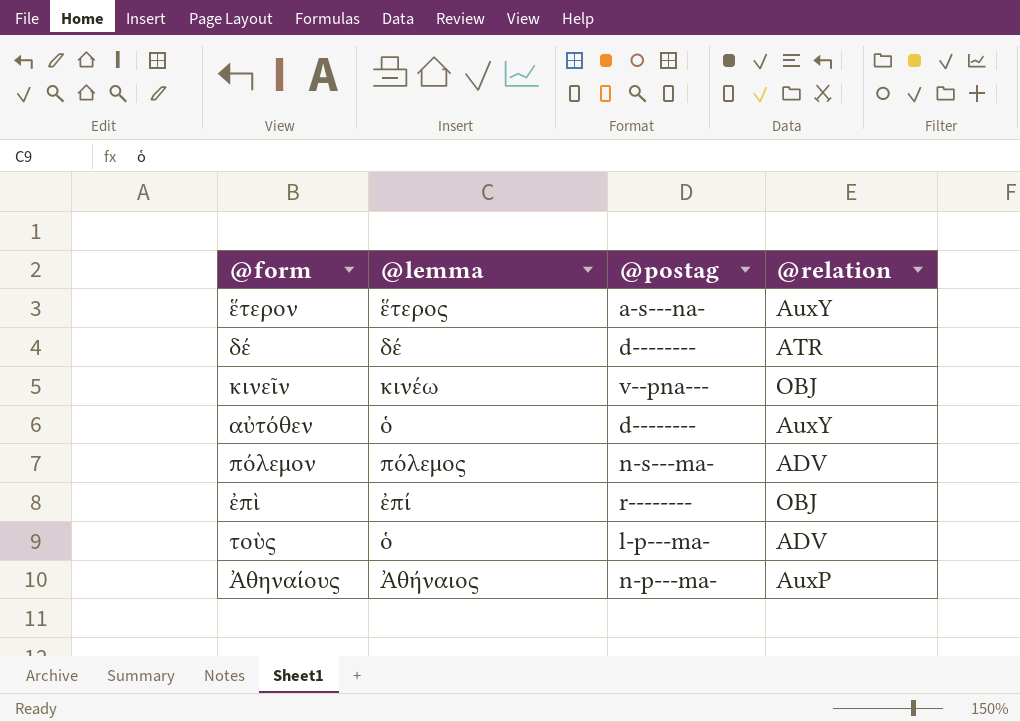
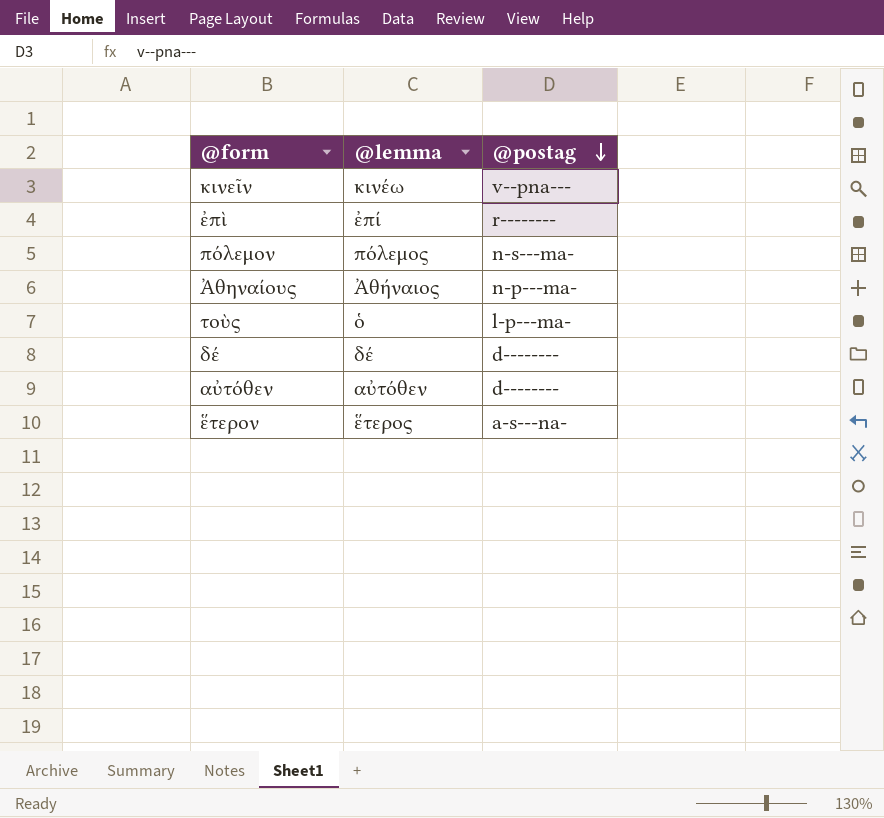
row order: none -> @postag descending
column @relation | position: 4 -> none
αὐτόθεν | @lemma: ὁ -> αὐτόθεν

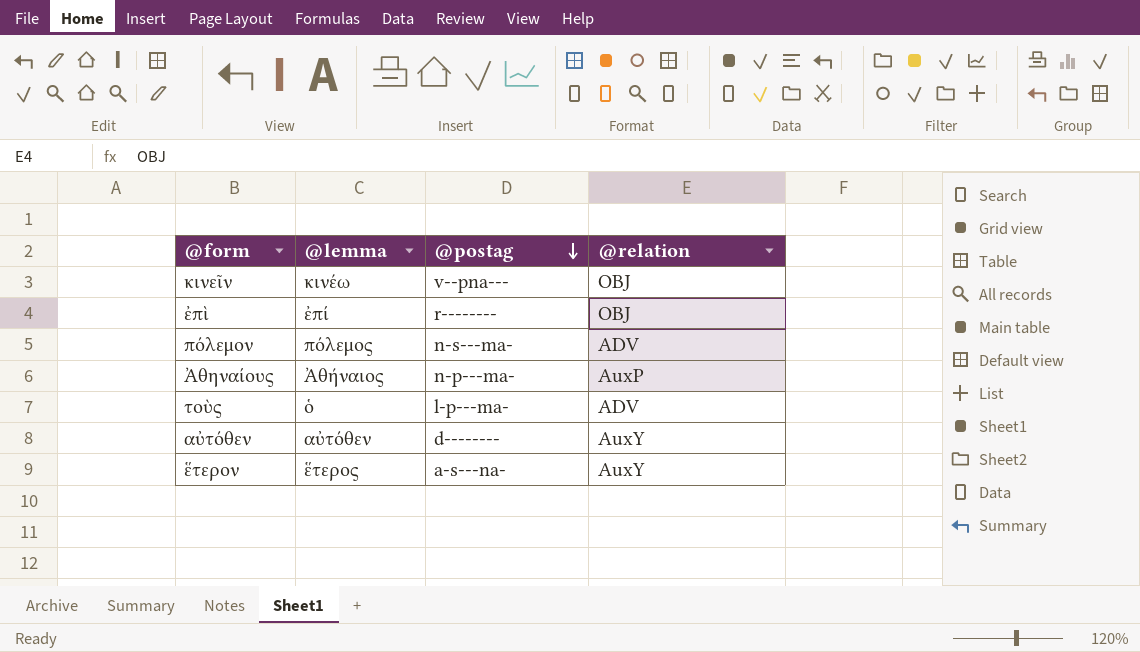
column @relation | position: none -> 4
row δέ: δέ | d-------- -> none

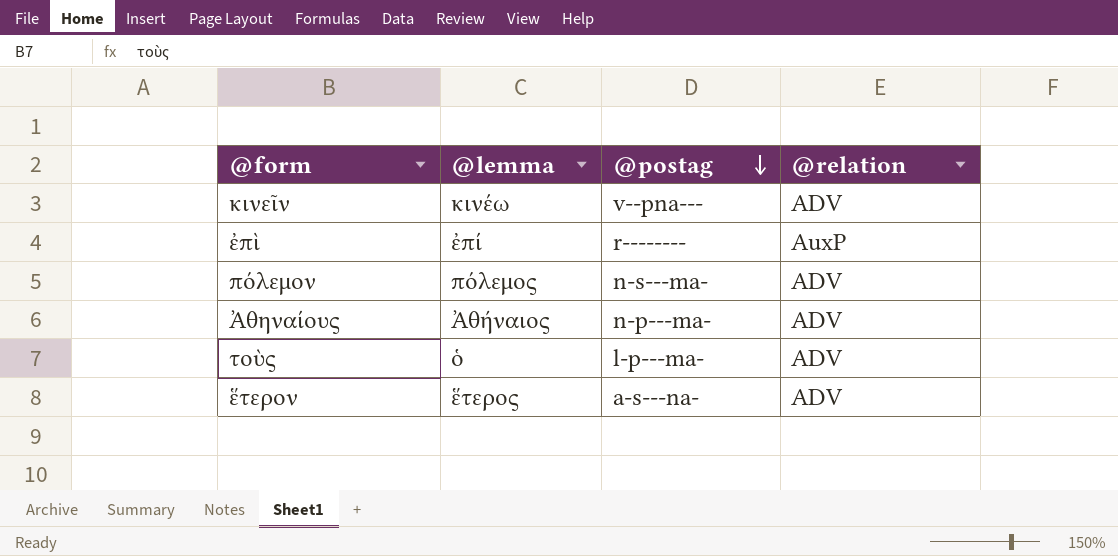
row αὐτόθεν: αὐτόθεν | d-------- | AuxY -> none
κινεῖν | @relation: OBJ -> ADV
ἐπὶ | @relation: OBJ -> AuxP
Ἀθηναίους | @relation: AuxP -> ADV
ἕτερον | @relation: AuxY -> ADV

